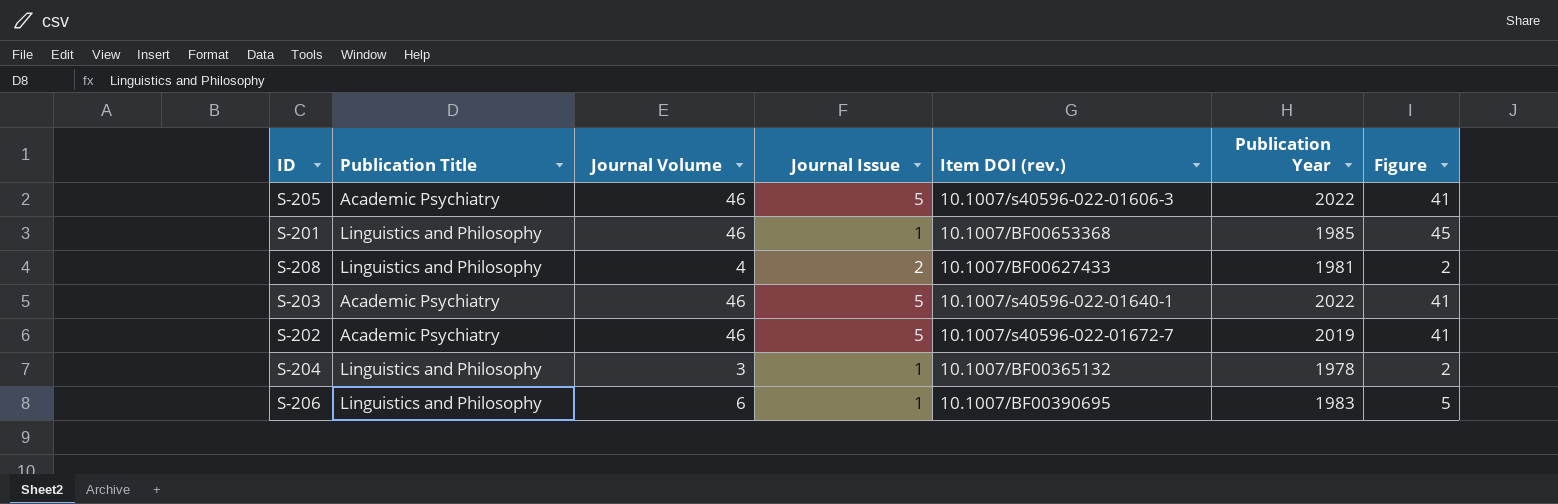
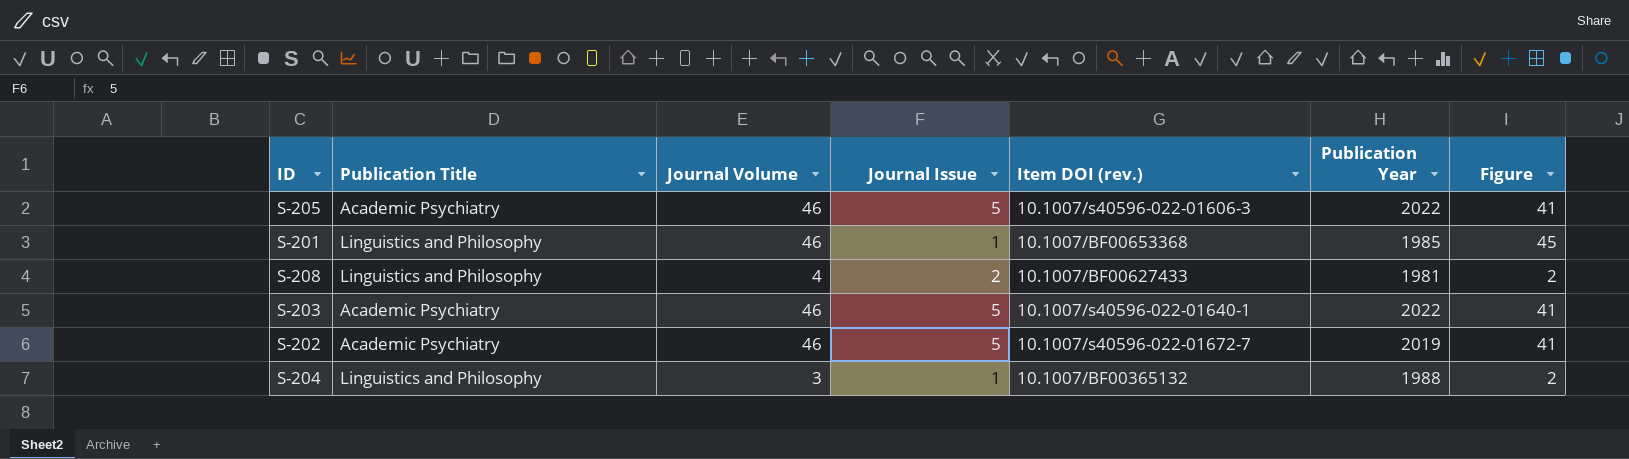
row S-206: Linguistics and Philosophy | 6 | 1 | 10.1007/BF00390695 | 1983 | 5 -> none
S-204 | Publication Year: 1978 -> 1988

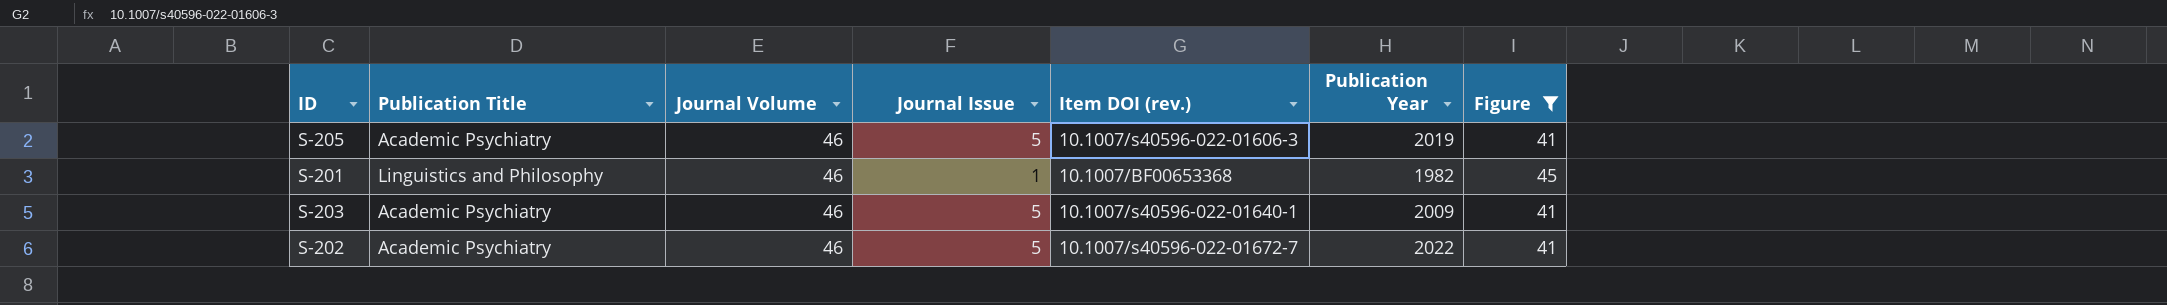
filter: none -> Figure != 2
S-205 | Publication Year: 2022 -> 2019
S-201 | Publication Year: 1985 -> 1982
S-203 | Publication Year: 2022 -> 2009
S-202 | Publication Year: 2019 -> 2022

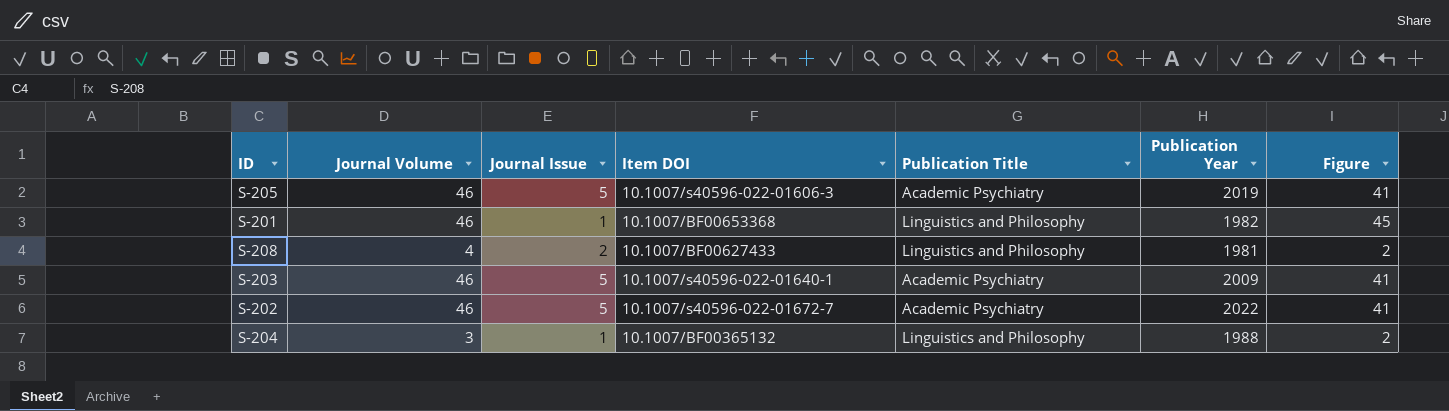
filter: Figure != 2 -> none
column name: Item DOI (rev.) -> Item DOI
column Publication Title | position: 2 -> 5

